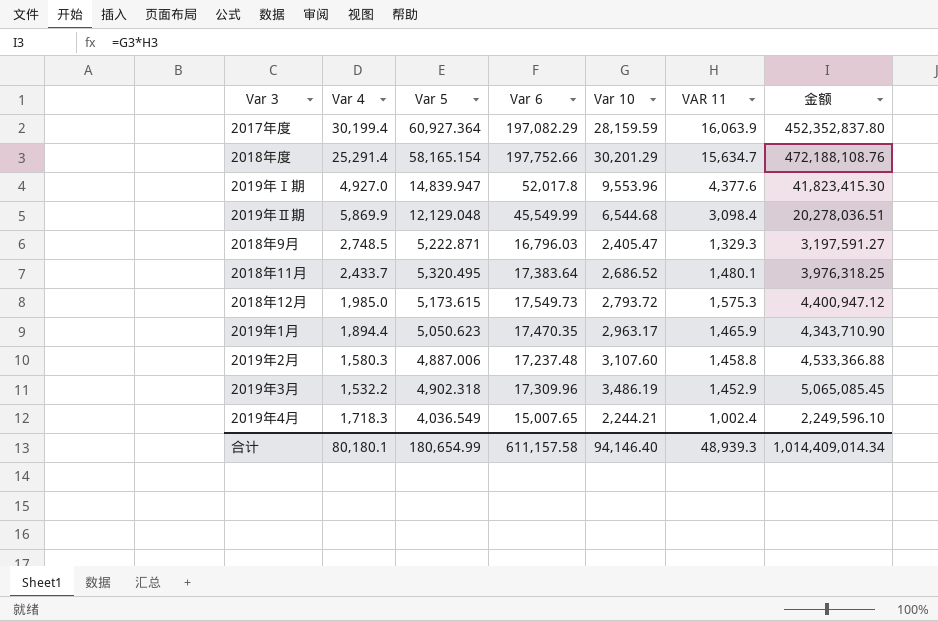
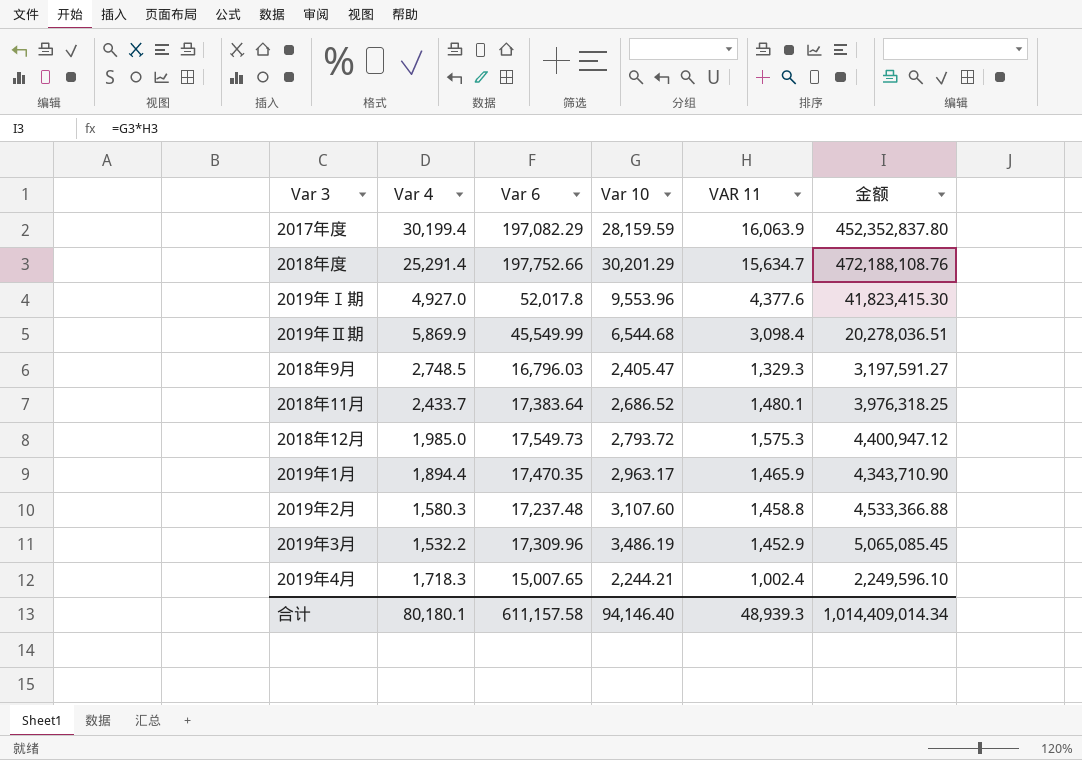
column Var 5 | position: 3 -> none

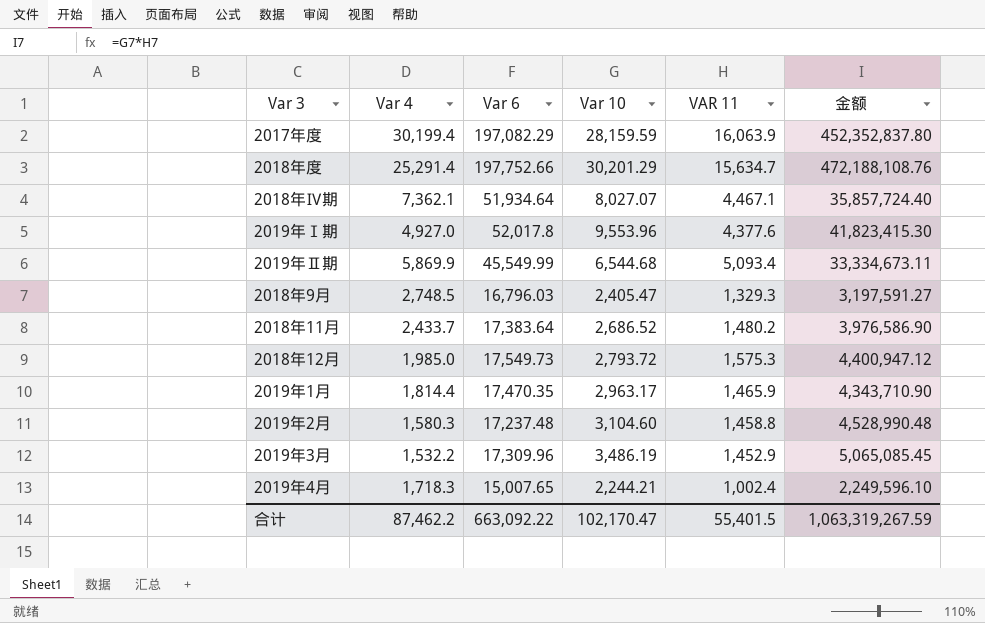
row 2018年Ⅳ期: none -> 7,362.1 | 51,934.64 | 8,027.07 | 4,467.1 | 35,857,724.40
2019年Ⅱ期 | VAR 11: 3,098.4 -> 5,093.4
2019年Ⅱ期 | 金额: 20,278,036.51 -> 33,334,673.11
2018年11月 | VAR 11: 1,480.1 -> 1,480.2
2018年11月 | 金额: 3,976,318.25 -> 3,976,586.90
2019年1月 | Var 4: 1,894.4 -> 1,814.4
2019年2月 | Var 10: 3,107.60 -> 3,104.60
2019年2月 | 金额: 4,533,366.88 -> 4,528,990.48
合计 | Var 4: 80,180.1 -> 87,462.2
合计 | Var 6: 611,157.58 -> 663,092.22
合计 | Var 10: 94,146.40 -> 102,170.47
合计 | VAR 11: 48,939.3 -> 55,401.5
合计 | 金额: 1,014,409,014.34 -> 1,063,319,267.59

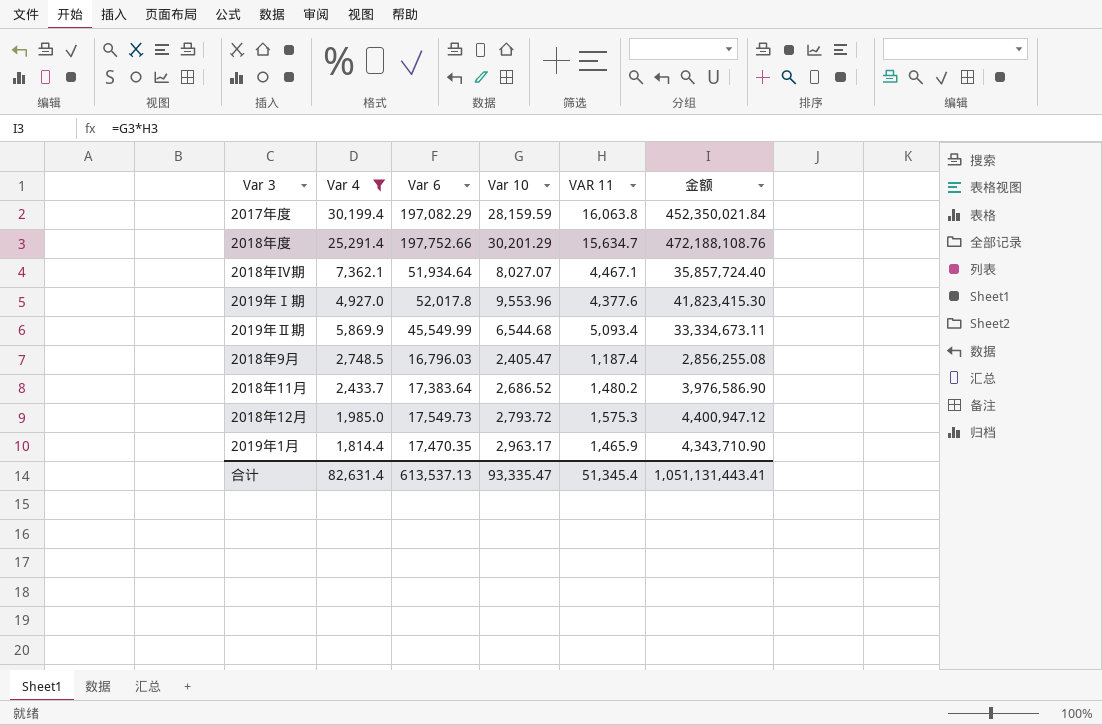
filter: none -> Var 4 >= 1,814.4
2017年度 | VAR 11: 16,063.9 -> 16,063.8
2017年度 | 金额: 452,352,837.80 -> 452,350,021.84
2018年9月 | VAR 11: 1,329.3 -> 1,187.4
2018年9月 | 金额: 3,197,591.27 -> 2,856,255.08
合计 | Var 4: 87,462.2 -> 82,631.4
合计 | Var 6: 663,092.22 -> 613,537.13
合计 | Var 10: 102,170.47 -> 93,335.47
合计 | VAR 11: 55,401.5 -> 51,345.4
合计 | 金额: 1,063,319,267.59 -> 1,051,131,443.41

